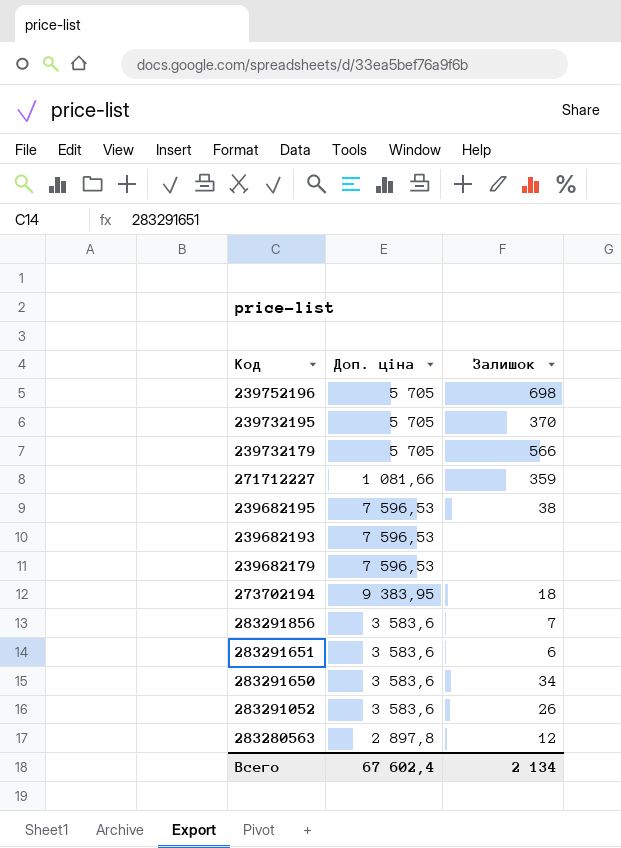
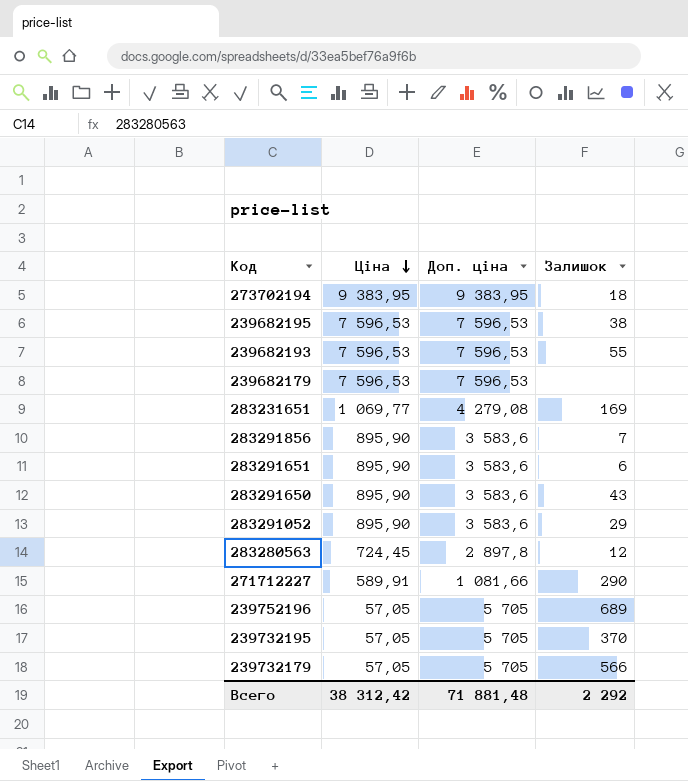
row order: none -> Ціна descending
column Ціна | position: none -> 2
239682193 | Залишок: none -> 55
row 283231651: none -> 1 069,77 | 4 279,08 | 169
283291650 | Залишок: 34 -> 43
283291052 | Залишок: 26 -> 29
271712227 | Залишок: 359 -> 290
239752196 | Залишок: 698 -> 689
Всего | Доп. ціна: 67 602,4 -> 71 881,48
Всего | Залишок: 2 134 -> 2 292

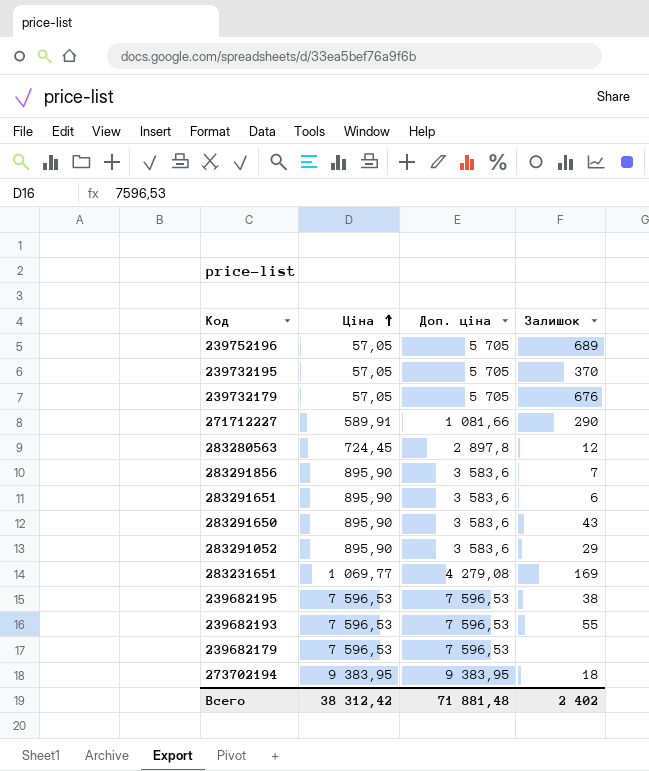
row order: Ціна descending -> Ціна ascending
239732179 | Залишок: 566 -> 676
Всего | Залишок: 2 292 -> 2 402

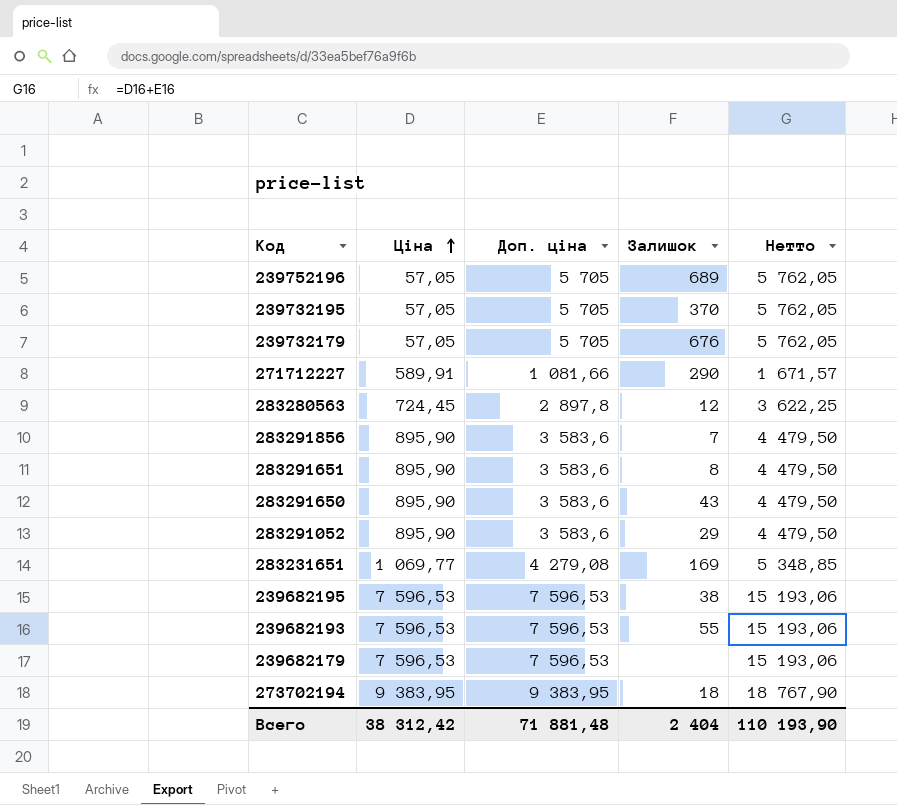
column Нетто | formula: none -> [Ціна] + [Доп. ціна]
283291651 | Залишок: 6 -> 8
Всего | Залишок: 2 402 -> 2 404

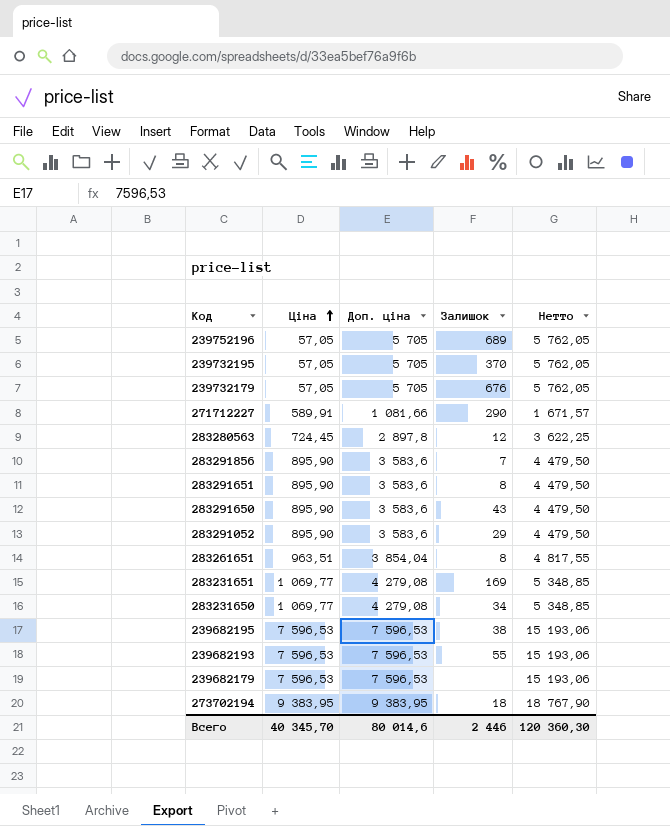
row 283261651: none -> 963,51 | 3 854,04 | 8 | 4 817,55
row 283231650: none -> 1 069,77 | 4 279,08 | 34 | 5 348,85
Всего | Ціна: 38 312,42 -> 40 345,70
Всего | Доп. ціна: 71 881,48 -> 80 014,6
Всего | Залишок: 2 404 -> 2 446
Всего | Нетто: 110 193,90 -> 120 360,30

